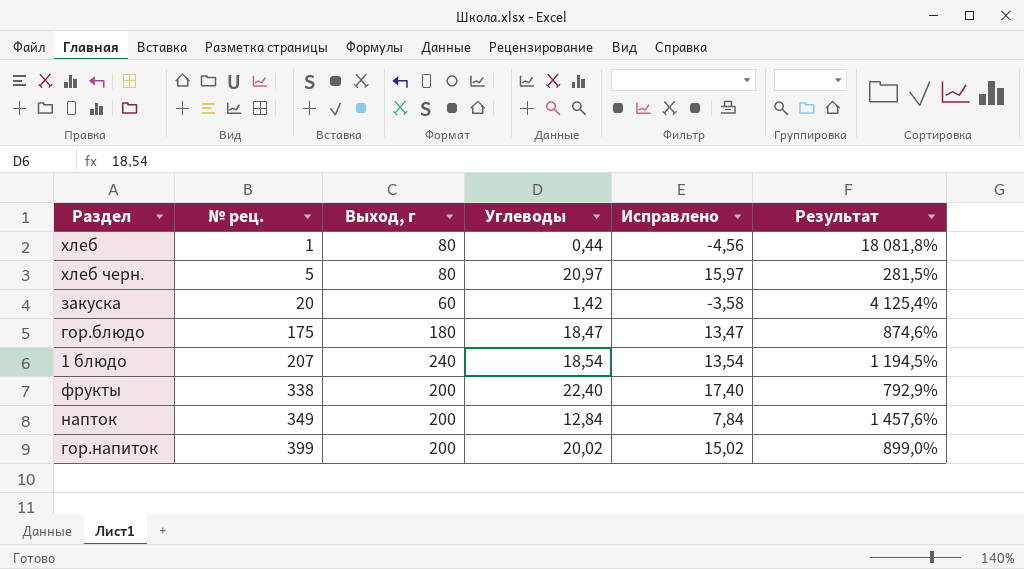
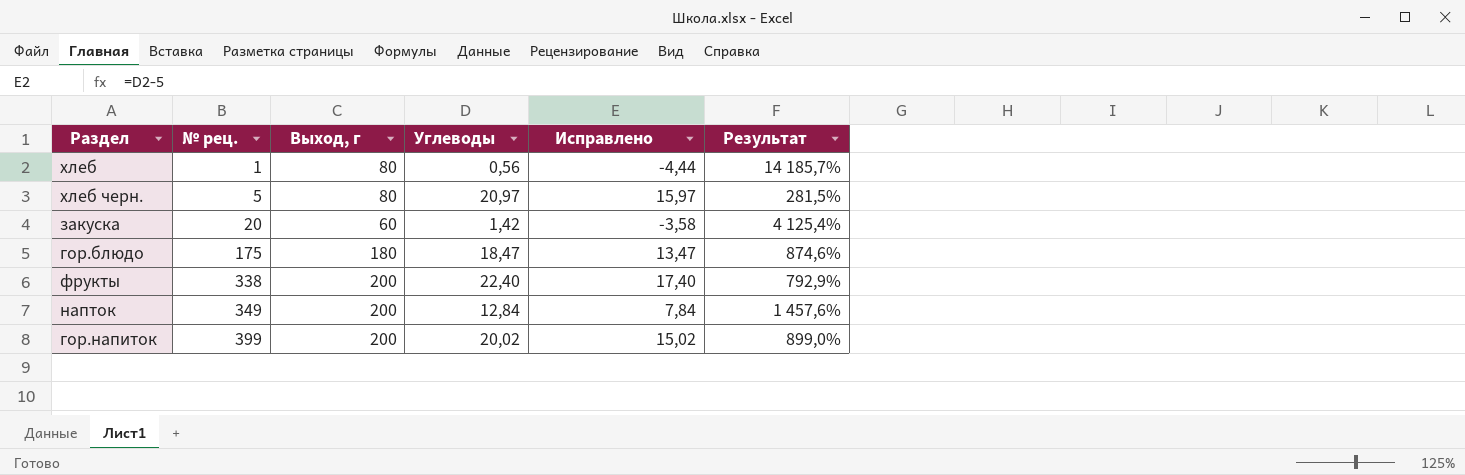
row 1 блюдо: 207 | 240 | 18,54 | 13,54 | 1 194,5% -> none
хлеб | Углеводы: 0,44 -> 0,56
хлеб | Исправлено: -4,56 -> -4,44
хлеб | Результат: 18 081,8% -> 14 185,7%

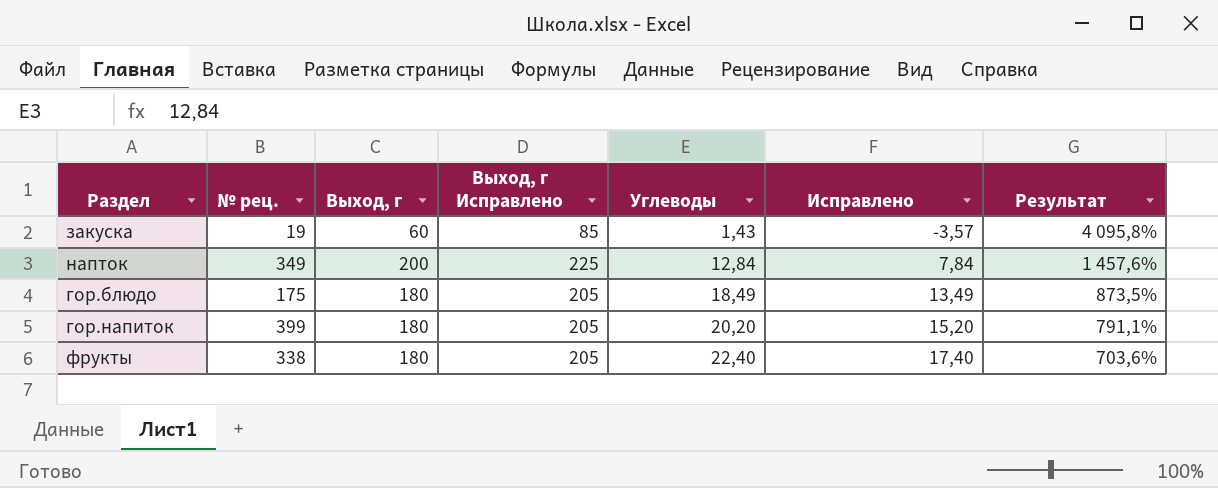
row order: № рец. ascending -> Углеводы ascending
column Выход, г Исправлено | formula: none -> [Выход, г] + 25
row хлеб: 1 | 80 | 0,56 | -4,44 | 14 185,7% -> none
row хлеб черн.: 5 | 80 | 20,97 | 15,97 | 281,5% -> none
закуска | № рец.: 20 -> 19
закуска | Углеводы: 1,42 -> 1,43
закуска | Исправлено: -3,58 -> -3,57
закуска | Результат: 4 125,4% -> 4 095,8%
гор.блюдо | Углеводы: 18,47 -> 18,49
гор.блюдо | Исправлено: 13,47 -> 13,49
гор.блюдо | Результат: 874,6% -> 873,5%
гор.напиток | Выход, г: 200 -> 180
гор.напиток | Углеводы: 20,02 -> 20,20
гор.напиток | Исправлено: 15,02 -> 15,20
гор.напиток | Результат: 899,0% -> 791,1%
фрукты | Выход, г: 200 -> 180
фрукты | Результат: 792,9% -> 703,6%

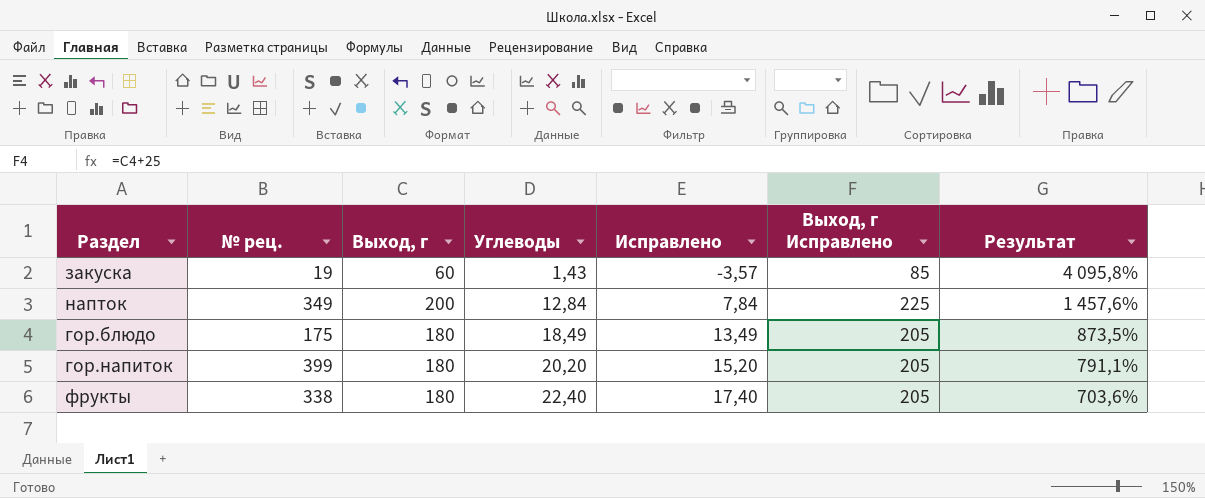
column Выход, г Исправлено | position: 4 -> 6

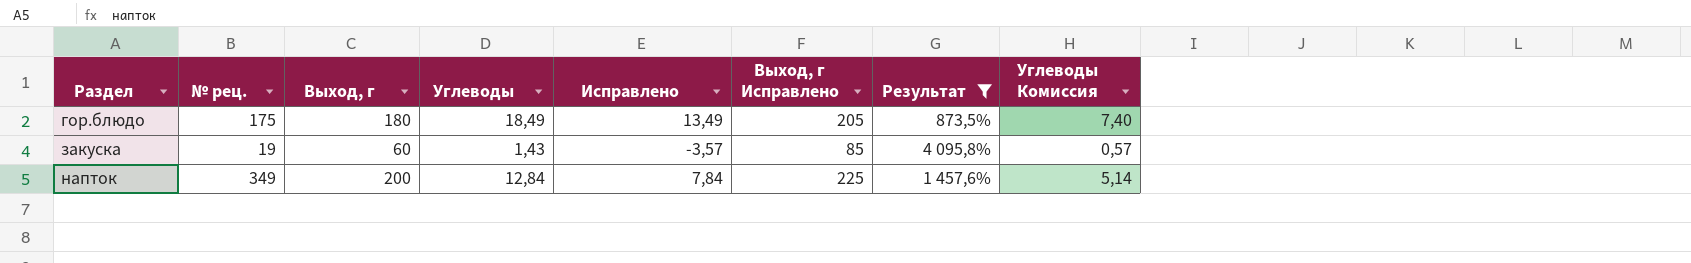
filter: none -> Результат >= 873,5%
row order: Углеводы ascending -> Раздел ascending
column Углеводы Комиссия | formula: none -> [Углеводы] * 0,4

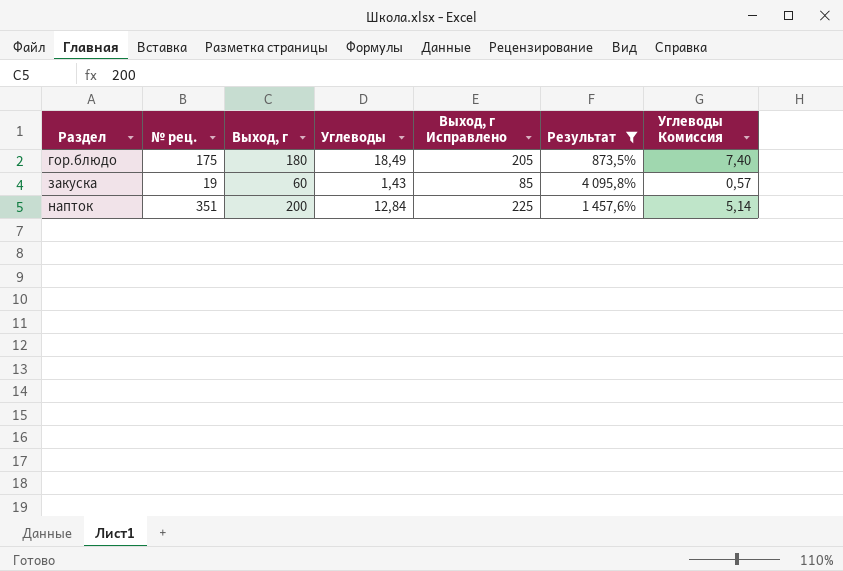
column Исправлено | formula: [Углеводы] - 5 -> none
напток | № рец.: 349 -> 351

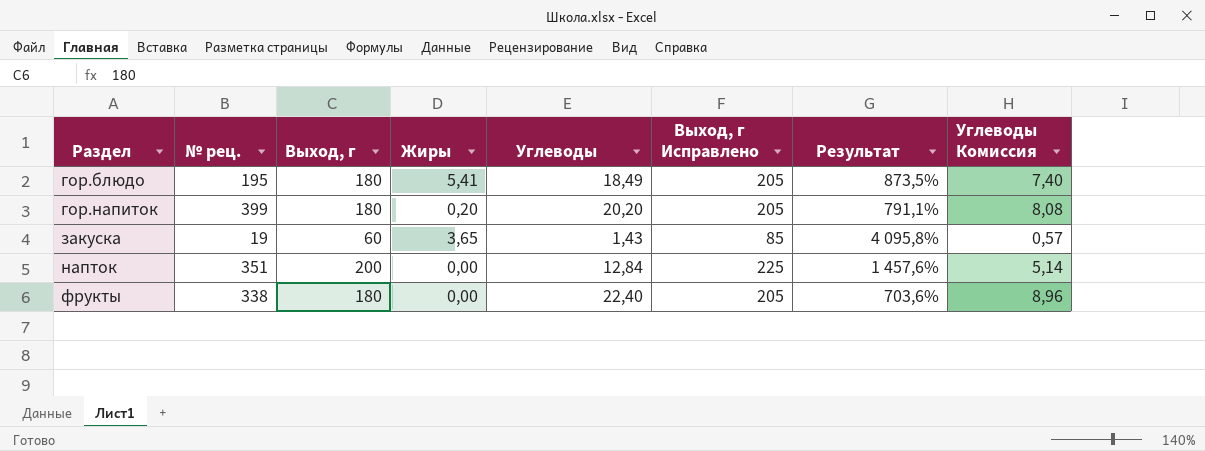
filter: Результат >= 873,5% -> none
column Жиры | position: none -> 4
гор.блюдо | № рец.: 175 -> 195

